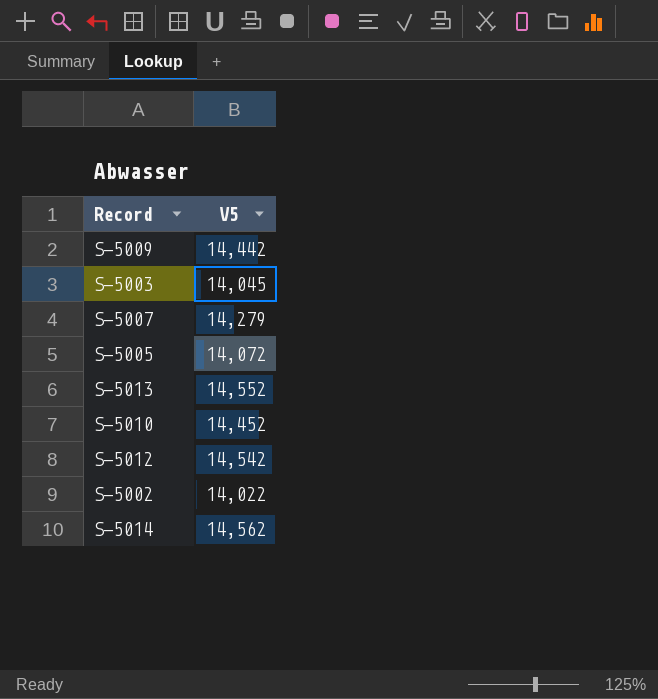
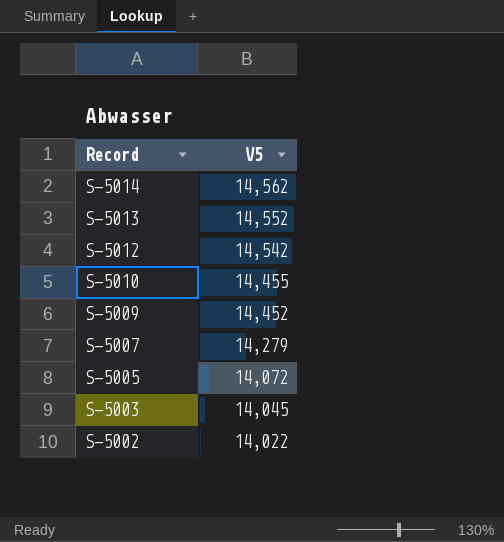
row order: none -> Record descending
S-5010 | V5: 14,452 -> 14,455
S-5009 | V5: 14,442 -> 14,452

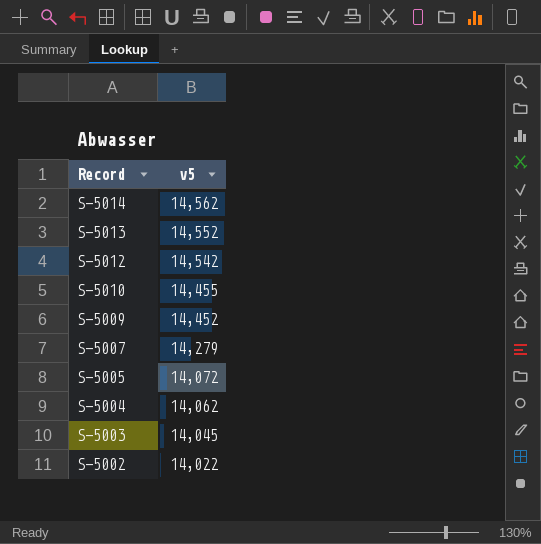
column name: V5 -> v5
row S-5004: none -> 14,062

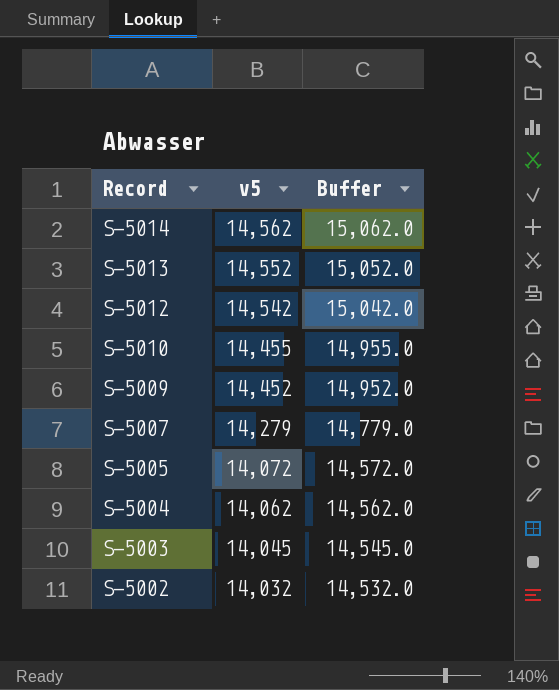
column Buffer | formula: none -> [v5] + 500
S-5002 | v5: 14,022 -> 14,032

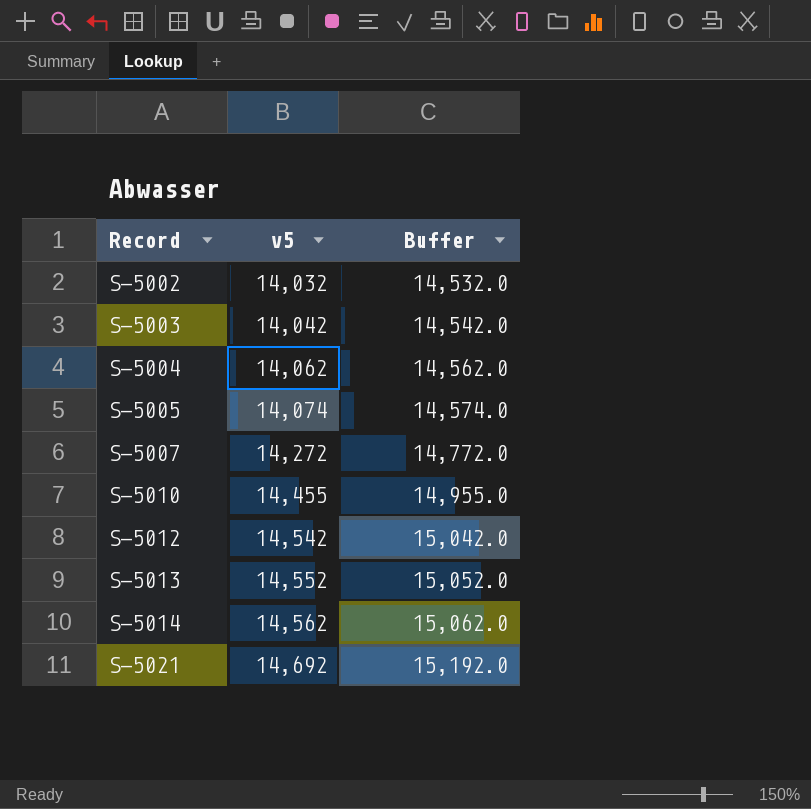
row order: Record descending -> Record ascending
row S-5009: 14,452 | 14,952.0 -> none
S-5003 | v5: 14,045 -> 14,042
S-5003 | Buffer: 14,545.0 -> 14,542.0
S-5005 | v5: 14,072 -> 14,074
S-5005 | Buffer: 14,572.0 -> 14,574.0
S-5007 | v5: 14,279 -> 14,272
S-5007 | Buffer: 14,779.0 -> 14,772.0
row S-5021: none -> 14,692 | 15,192.0

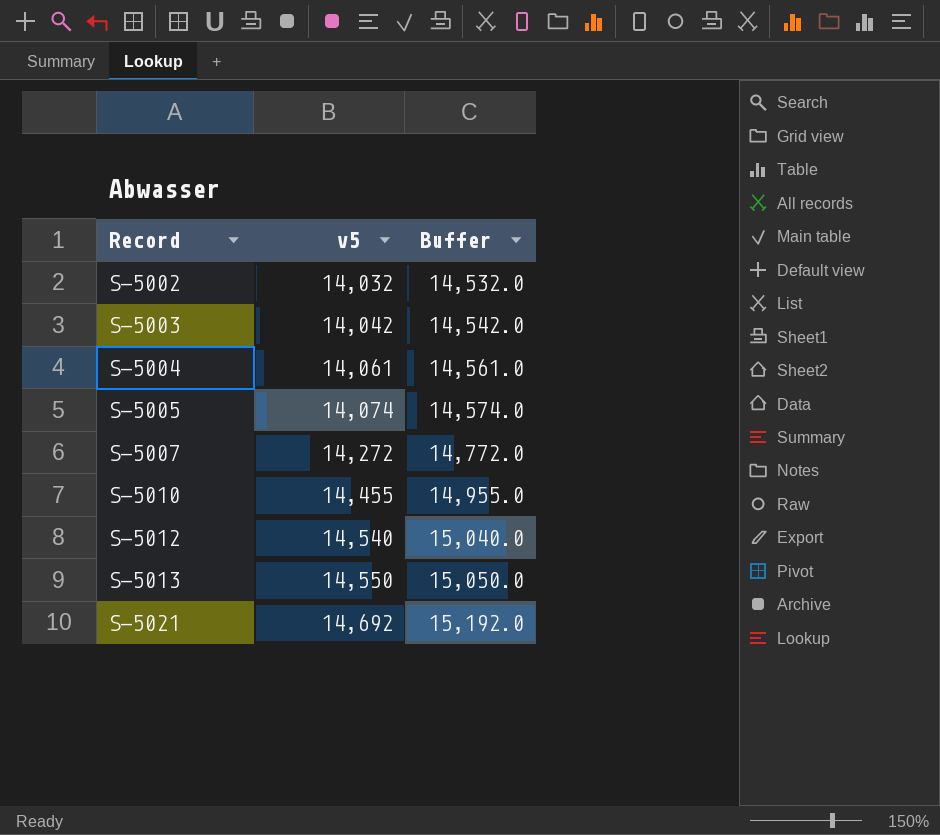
row S-5014: 14,562 | 15,062.0 -> none
S-5004 | v5: 14,062 -> 14,061
S-5004 | Buffer: 14,562.0 -> 14,561.0
S-5012 | v5: 14,542 -> 14,540
S-5012 | Buffer: 15,042.0 -> 15,040.0
S-5013 | v5: 14,552 -> 14,550
S-5013 | Buffer: 15,052.0 -> 15,050.0

